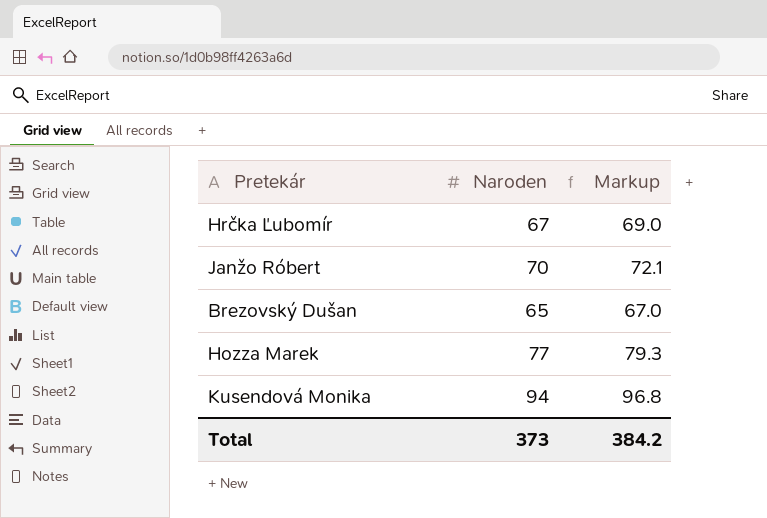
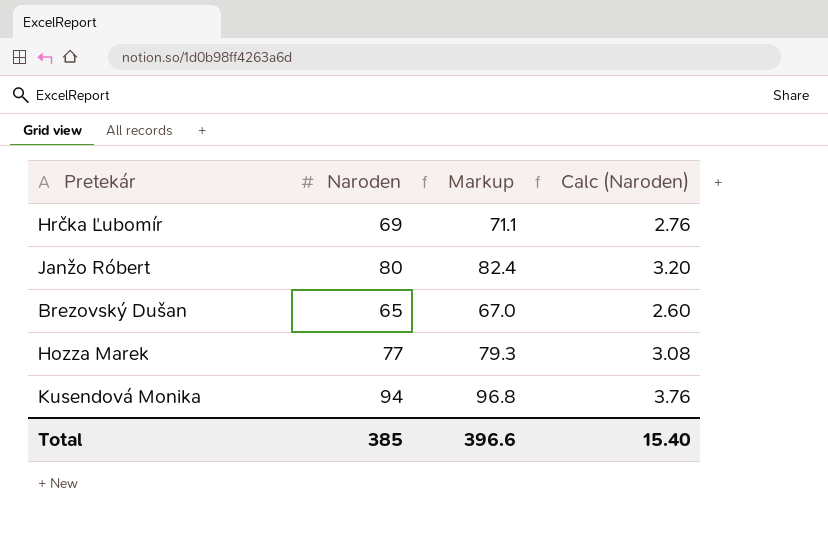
column Calc (Naroden) | formula: none -> [Naroden] * 0.04
Hrčka Ľubomír | Naroden: 67 -> 69
Hrčka Ľubomír | Markup: 69.0 -> 71.1
Janžo Róbert | Naroden: 70 -> 80
Janžo Róbert | Markup: 72.1 -> 82.4
Total | Naroden: 373 -> 385
Total | Markup: 384.2 -> 396.6

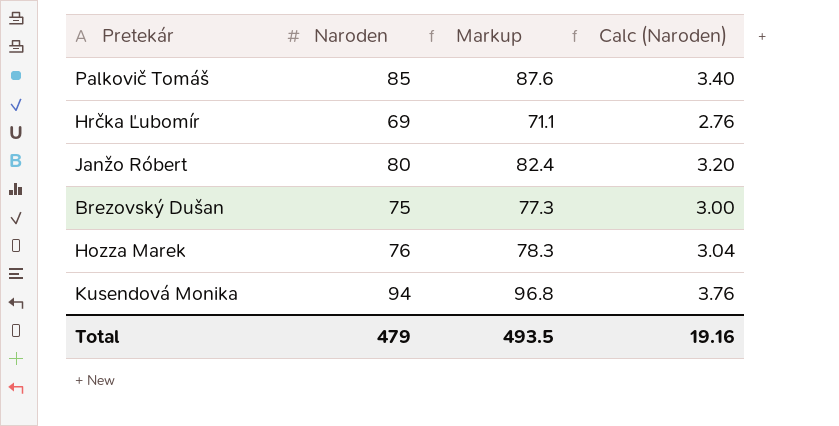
row Palkovič Tomáš: none -> 85 | 87.6 | 3.40
Brezovský Dušan | Naroden: 65 -> 75
Brezovský Dušan | Markup: 67.0 -> 77.3
Brezovský Dušan | Calc (Naroden): 2.60 -> 3.00
Hozza Marek | Naroden: 77 -> 76
Hozza Marek | Markup: 79.3 -> 78.3
Hozza Marek | Calc (Naroden): 3.08 -> 3.04
Total | Naroden: 385 -> 479
Total | Markup: 396.6 -> 493.5
Total | Calc (Naroden): 15.40 -> 19.16

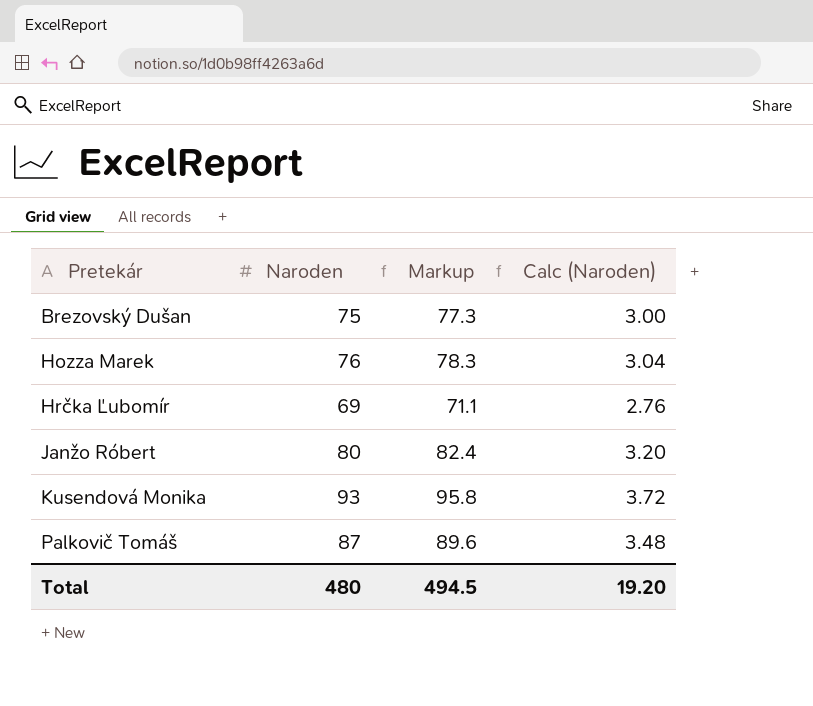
row order: none -> Pretekár ascending
Kusendová Monika | Naroden: 94 -> 93
Kusendová Monika | Markup: 96.8 -> 95.8
Kusendová Monika | Calc (Naroden): 3.76 -> 3.72
Palkovič Tomáš | Naroden: 85 -> 87
Palkovič Tomáš | Markup: 87.6 -> 89.6
Palkovič Tomáš | Calc (Naroden): 3.40 -> 3.48
Total | Naroden: 479 -> 480
Total | Markup: 493.5 -> 494.5
Total | Calc (Naroden): 19.16 -> 19.20

